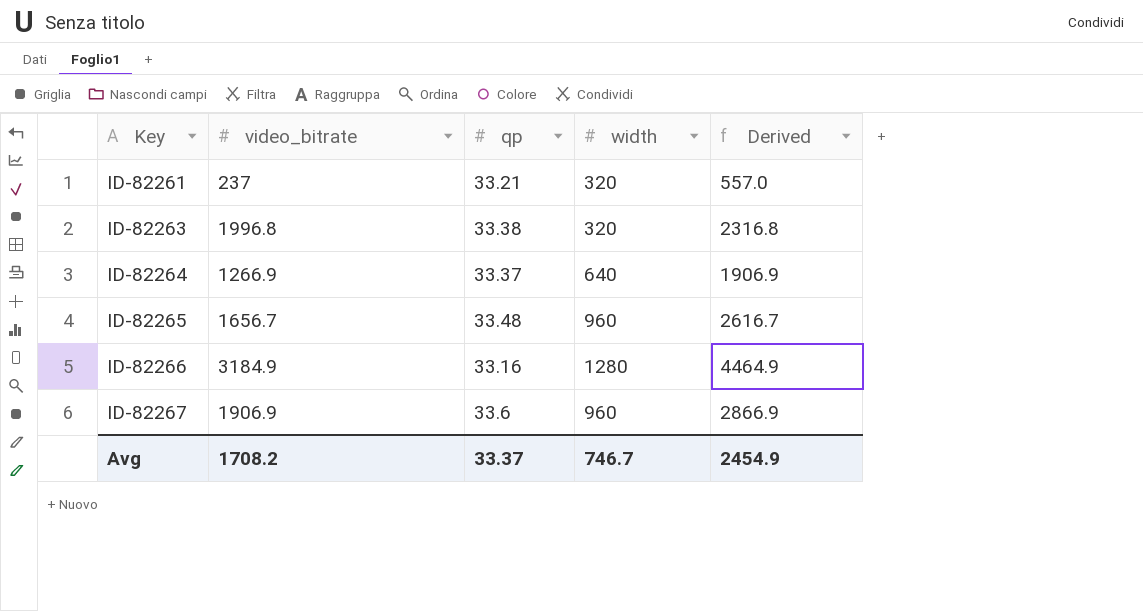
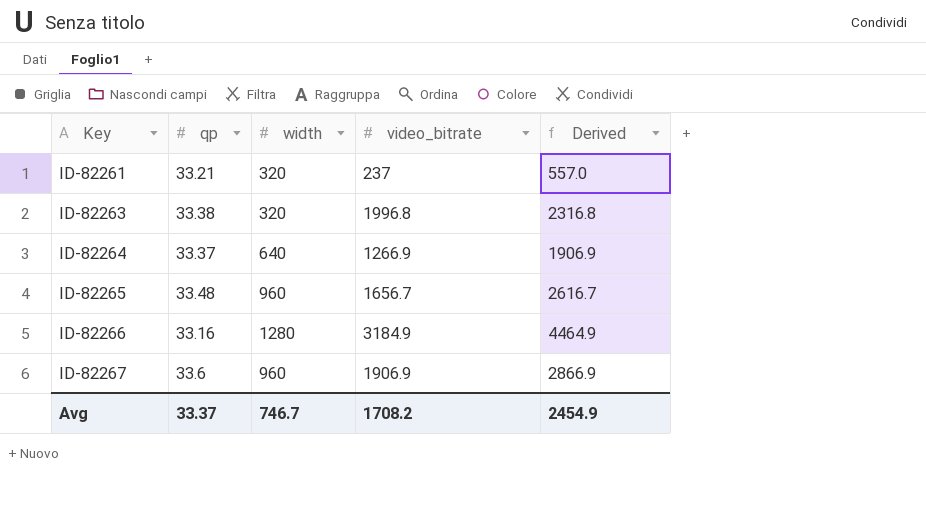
column video_bitrate | position: 2 -> 4

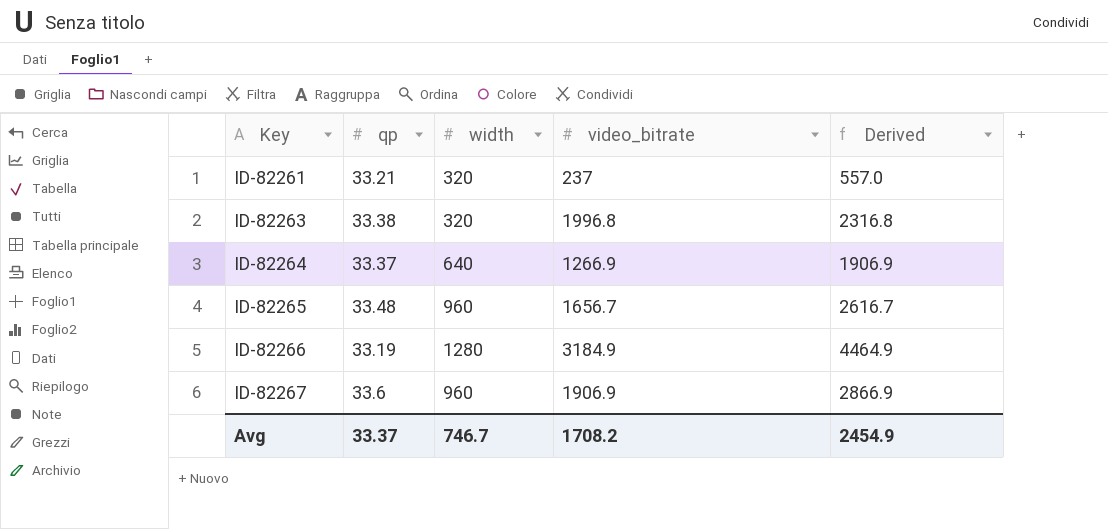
ID-82266 | qp: 33.16 -> 33.19

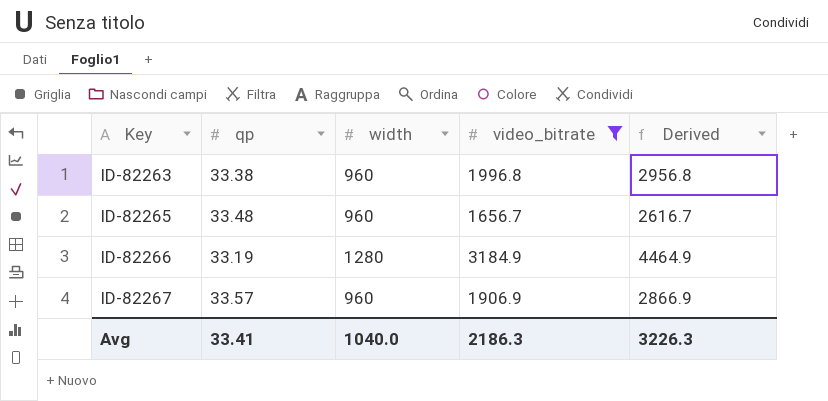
filter: none -> video_bitrate >= 1656.7
ID-82263 | width: 320 -> 960
ID-82263 | Derived: 2316.8 -> 2956.8
ID-82267 | qp: 33.6 -> 33.57
Avg | qp: 33.37 -> 33.41
Avg | width: 746.7 -> 1040.0
Avg | video_bitrate: 1708.2 -> 2186.3
Avg | Derived: 2454.9 -> 3226.3

